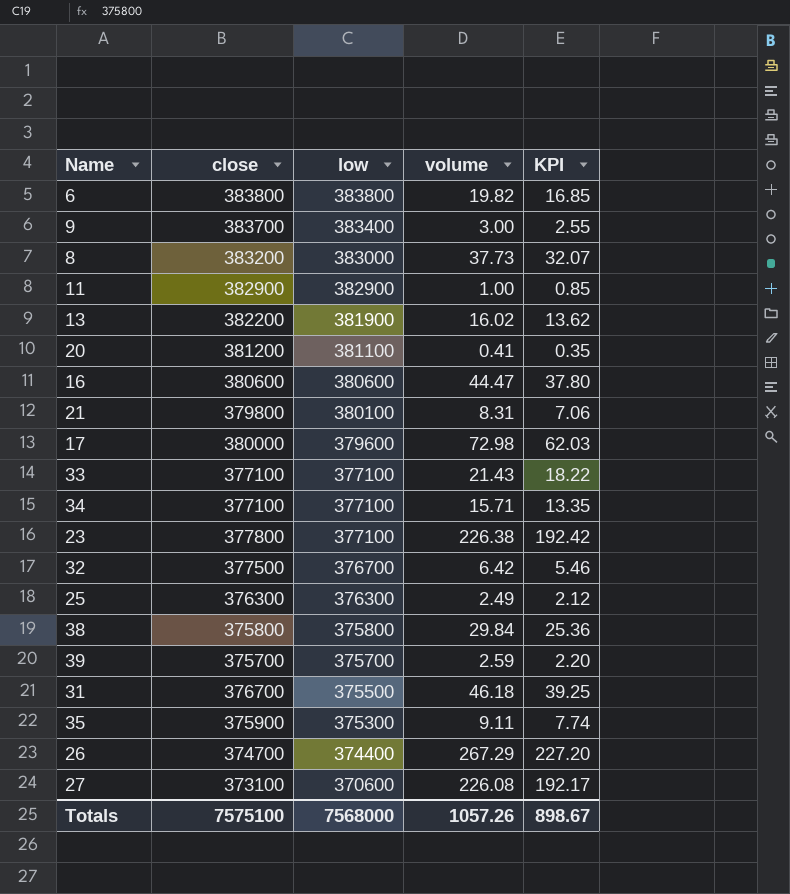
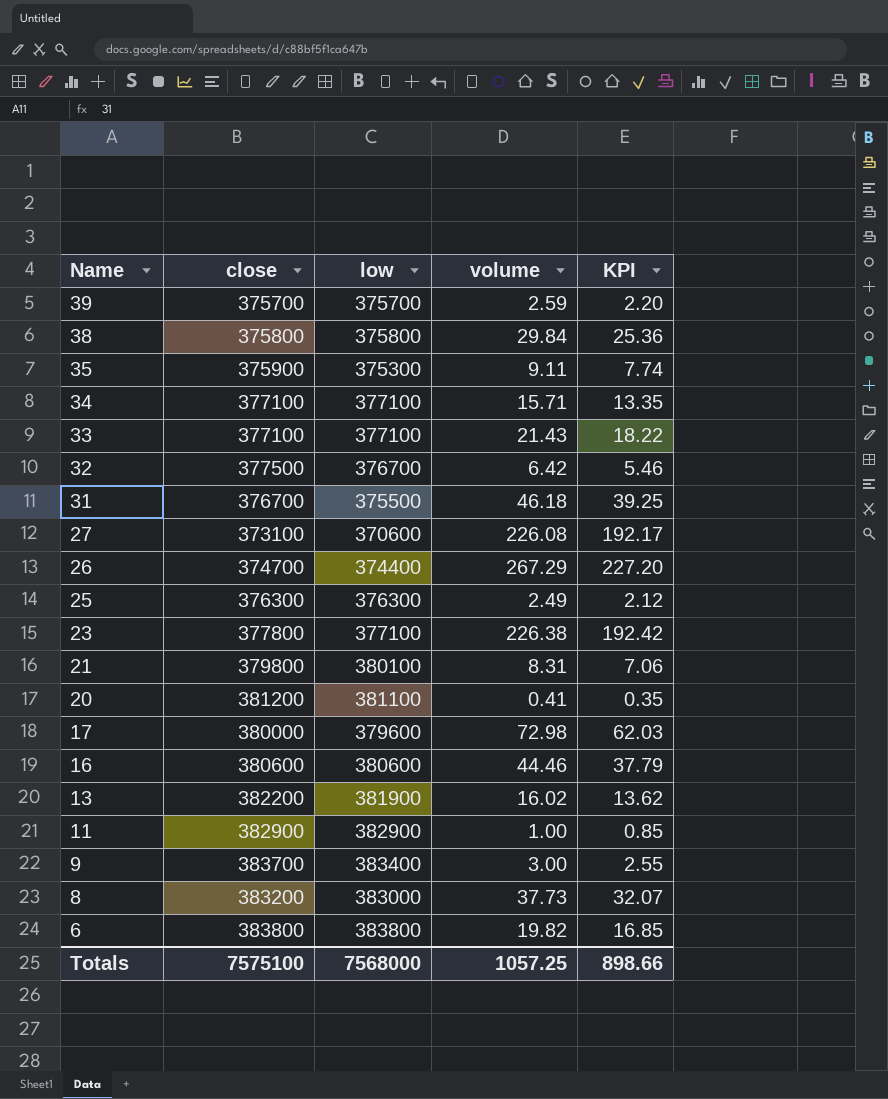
row order: low descending -> Name descending
16 | volume: 44.47 -> 44.46
16 | KPI: 37.80 -> 37.79
Totals | volume: 1057.26 -> 1057.25
Totals | KPI: 898.67 -> 898.66

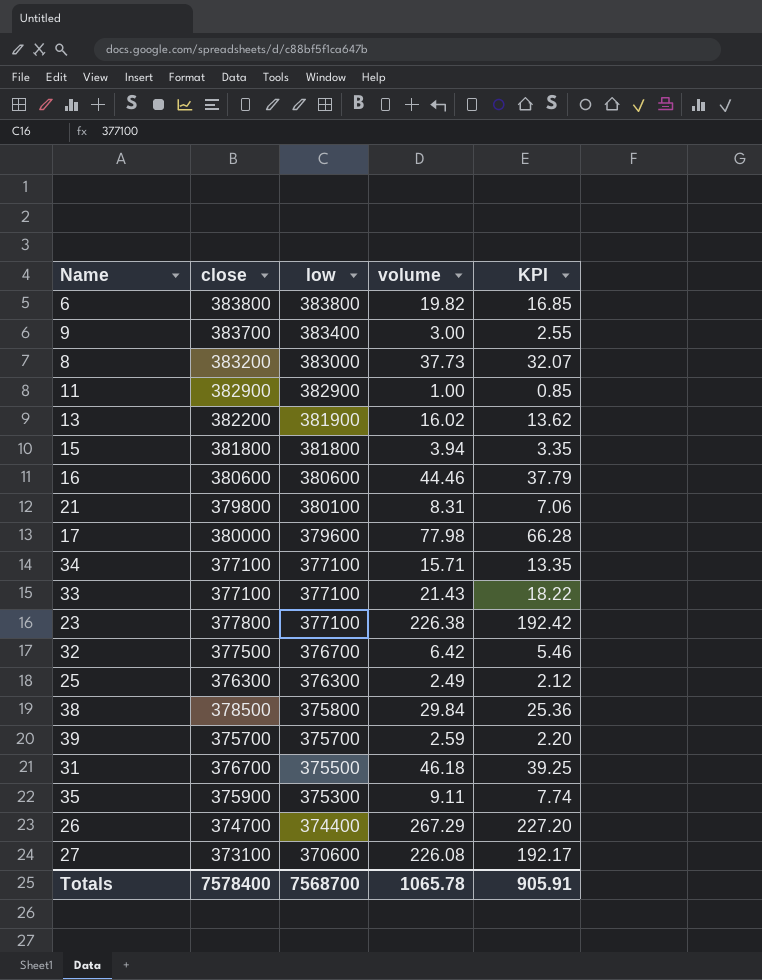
row order: Name descending -> low descending
row 20: 381200 | 381100 | 0.41 | 0.35 -> none
row 15: none -> 381800 | 381800 | 3.94 | 3.35
17 | volume: 72.98 -> 77.98
17 | KPI: 62.03 -> 66.28
38 | close: 375800 -> 378500
Totals | close: 7575100 -> 7578400
Totals | low: 7568000 -> 7568700
Totals | volume: 1057.25 -> 1065.78
Totals | KPI: 898.66 -> 905.91

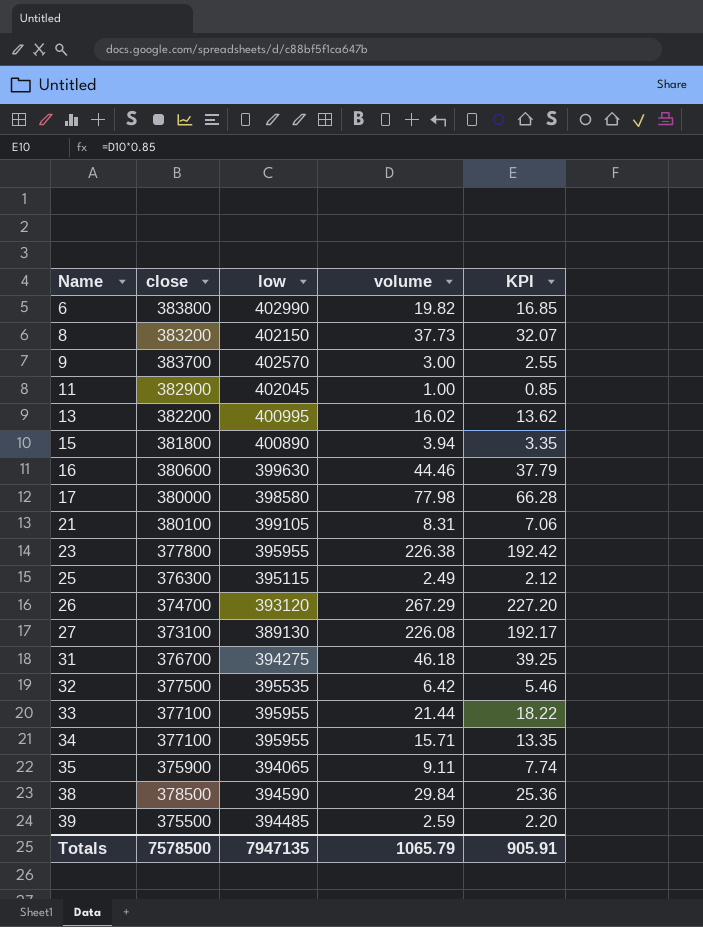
row order: low descending -> Name ascending
6 | low: 383800 -> 402990
8 | low: 383000 -> 402150
9 | low: 383400 -> 402570
11 | low: 382900 -> 402045
13 | low: 381900 -> 400995
15 | low: 381800 -> 400890
16 | low: 380600 -> 399630
17 | low: 379600 -> 398580
21 | close: 379800 -> 380100
21 | low: 380100 -> 399105
23 | low: 377100 -> 395955
25 | low: 376300 -> 395115
26 | low: 374400 -> 393120
27 | low: 370600 -> 389130
31 | low: 375500 -> 394275
32 | low: 376700 -> 395535
33 | low: 377100 -> 395955
33 | volume: 21.43 -> 21.44
34 | low: 377100 -> 395955
35 | low: 375300 -> 394065
38 | low: 375800 -> 394590
39 | close: 375700 -> 375500
39 | low: 375700 -> 394485
Totals | close: 7578400 -> 7578500
Totals | low: 7568700 -> 7947135
Totals | volume: 1065.78 -> 1065.79

